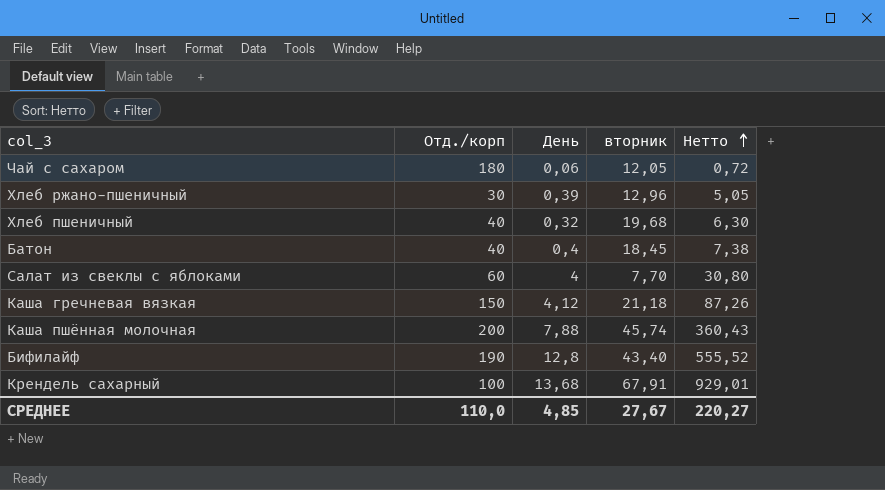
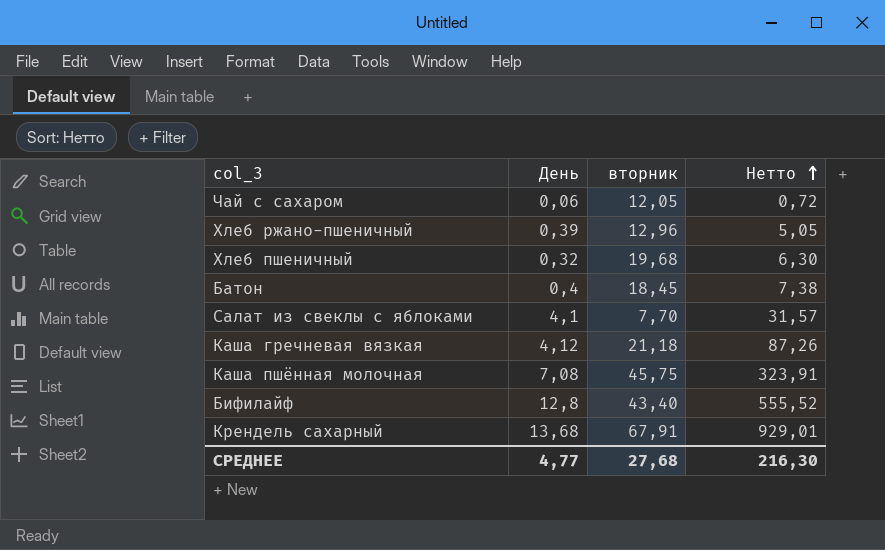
column Отд./корп | position: 2 -> none
Салат из свеклы с яблоками | День: 4 -> 4,1
Салат из свеклы с яблоками | Нетто: 30,80 -> 31,57
Каша пшённая молочная | День: 7,88 -> 7,08
Каша пшённая молочная | вторник: 45,74 -> 45,75
Каша пшённая молочная | Нетто: 360,43 -> 323,91
СРЕДНЕЕ | День: 4,85 -> 4,77
СРЕДНЕЕ | вторник: 27,67 -> 27,68
СРЕДНЕЕ | Нетто: 220,27 -> 216,30

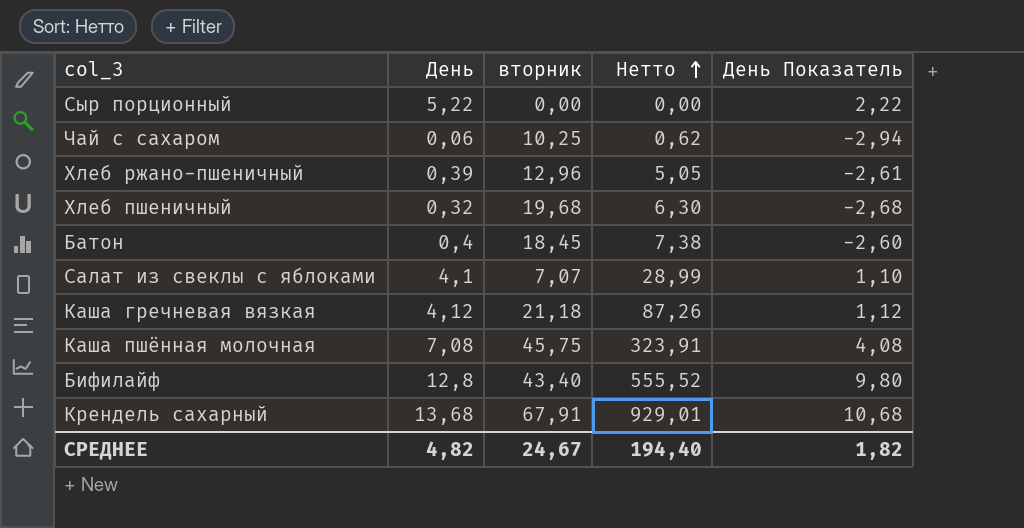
column День Показатель | formula: none -> [День] - 3
row Сыр порционный: none -> 5,22 | 0,00 | 0,00 | 2,22
Чай с сахаром | вторник: 12,05 -> 10,25
Чай с сахаром | Нетто: 0,72 -> 0,62
Салат из свеклы с яблоками | вторник: 7,70 -> 7,07
Салат из свеклы с яблоками | Нетто: 31,57 -> 28,99
СРЕДНЕЕ | День: 4,77 -> 4,82
СРЕДНЕЕ | вторник: 27,68 -> 24,67
СРЕДНЕЕ | Нетто: 216,30 -> 194,40

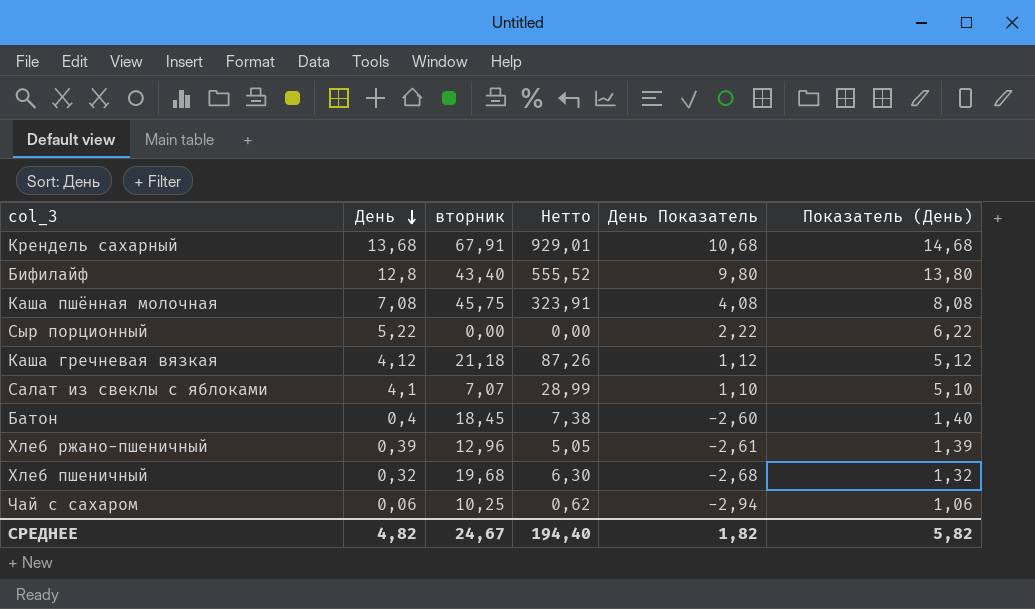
row order: Нетто ascending -> День descending
column Показатель (День) | formula: none -> [День] + 1

